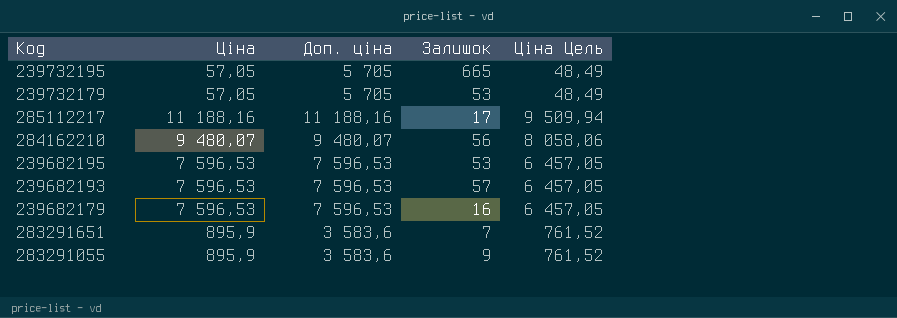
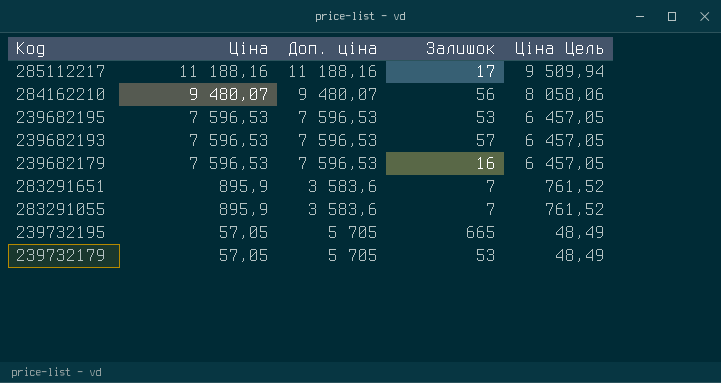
row order: none -> Ціна descending
283291055 | Залишок: 9 -> 7

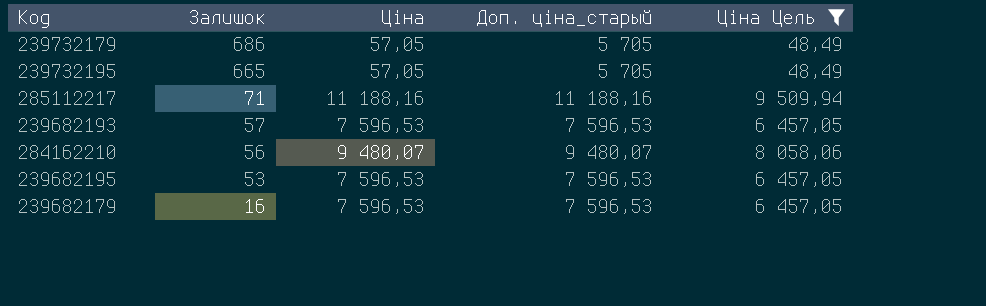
filter: none -> Ціна Цель != 761,52
row order: Ціна descending -> Залишок descending
column Залишок | position: 4 -> 2
column name: Доп. ціна -> Доп. ціна_старый
239732179 | Залишок: 53 -> 686
285112217 | Залишок: 17 -> 71

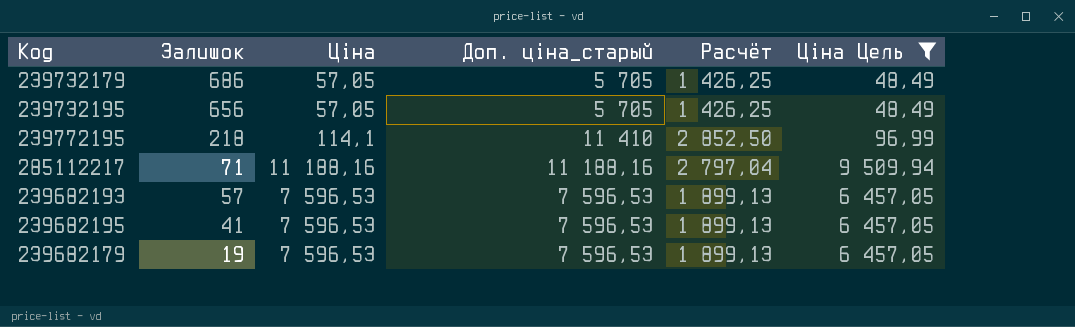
column Расчёт | formula: none -> [Доп. ціна_старый] * 0,25
row 284162210: 56 | 9 480,07 | 9 480,07 | 8 058,06 -> none
239732195 | Залишок: 665 -> 656
row 239772195: none -> 218 | 114,1 | 11 410 | 2 852,50 | 96,99
239682195 | Залишок: 53 -> 41
239682179 | Залишок: 16 -> 19

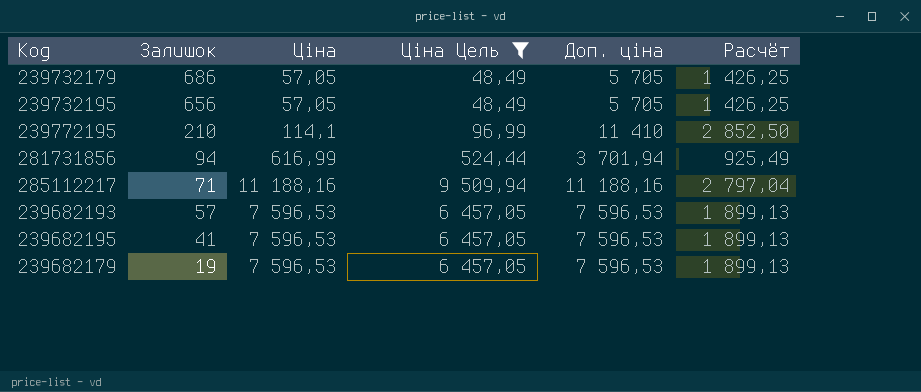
column Ціна Цель | position: 6 -> 4
column name: Доп. ціна_старый -> Доп. ціна
239772195 | Залишок: 218 -> 210
row 281731856: none -> 94 | 616,99 | 524,44 | 3 701,94 | 925,49

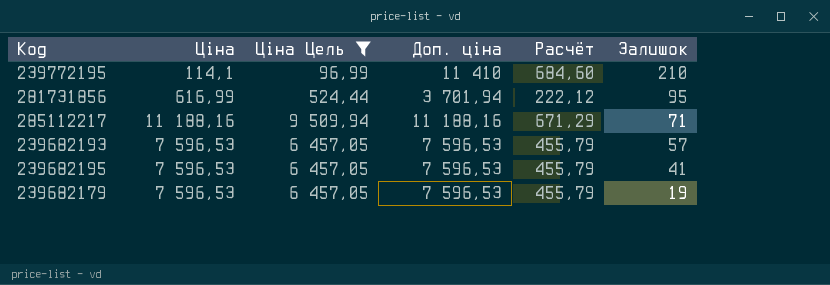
column Расчёт | formula: [Доп. ціна] * 0,25 -> [Доп. ціна] * 0,06
column Залишок | position: 2 -> 6
row 239732179: 686 | 57,05 | 48,49 | 5 705 | 1 426,25 -> none
row 239732195: 656 | 57,05 | 48,49 | 5 705 | 1 426,25 -> none
281731856 | Залишок: 94 -> 95

